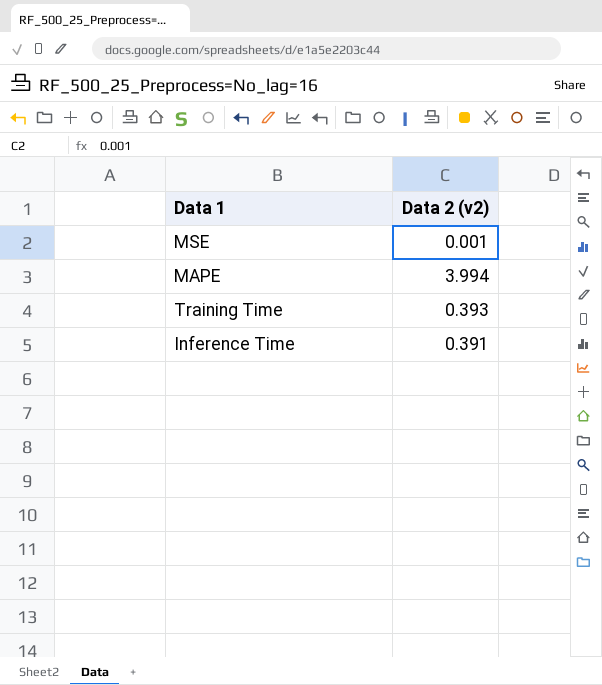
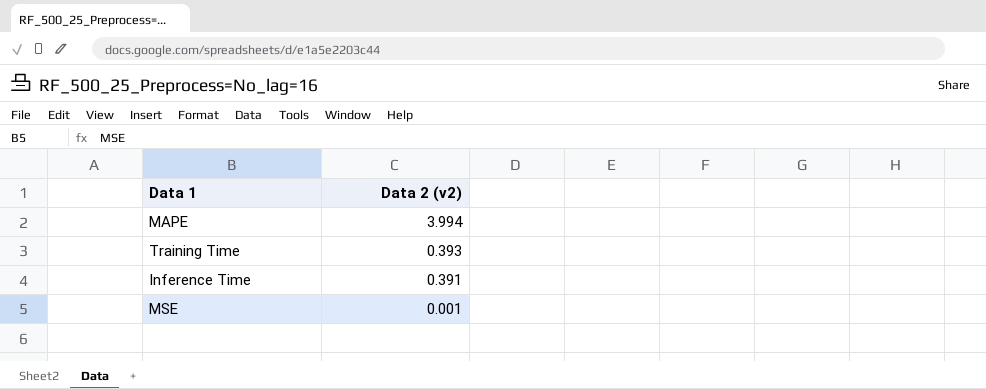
row order: none -> Data 2 (v2) descending

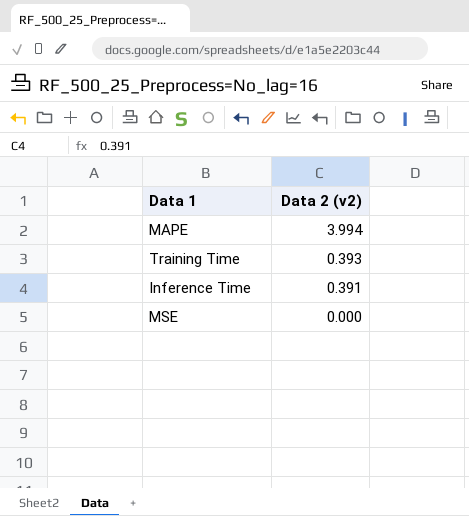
MSE | Data 2 (v2): 0.001 -> 0.000

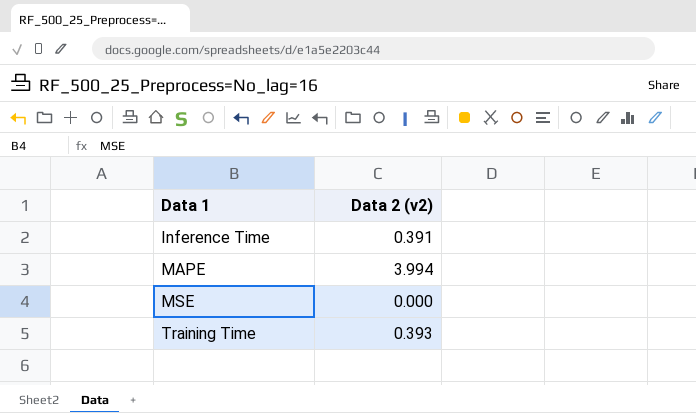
row order: Data 2 (v2) descending -> Data 1 ascending

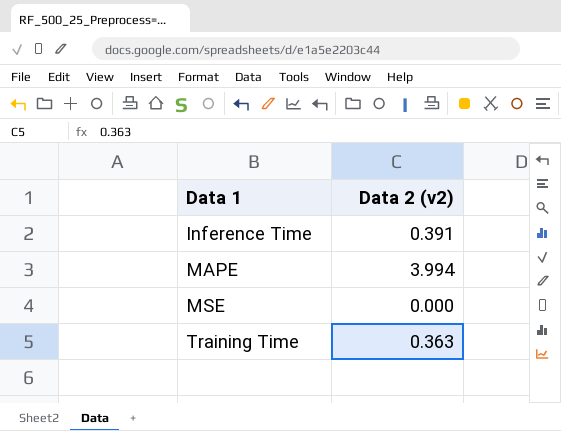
Training Time | Data 2 (v2): 0.393 -> 0.363

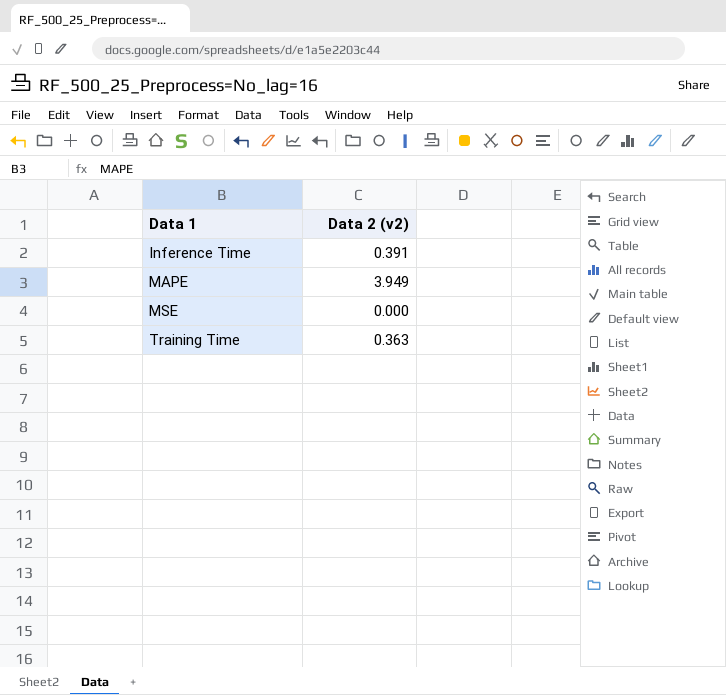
MAPE | Data 2 (v2): 3.994 -> 3.949

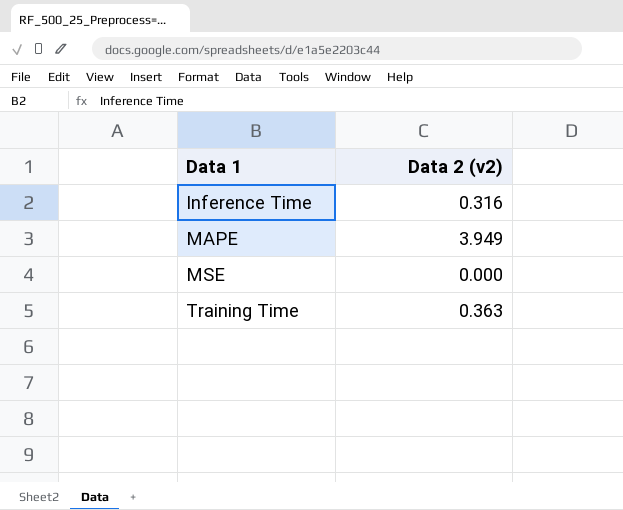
Inference Time | Data 2 (v2): 0.391 -> 0.316

